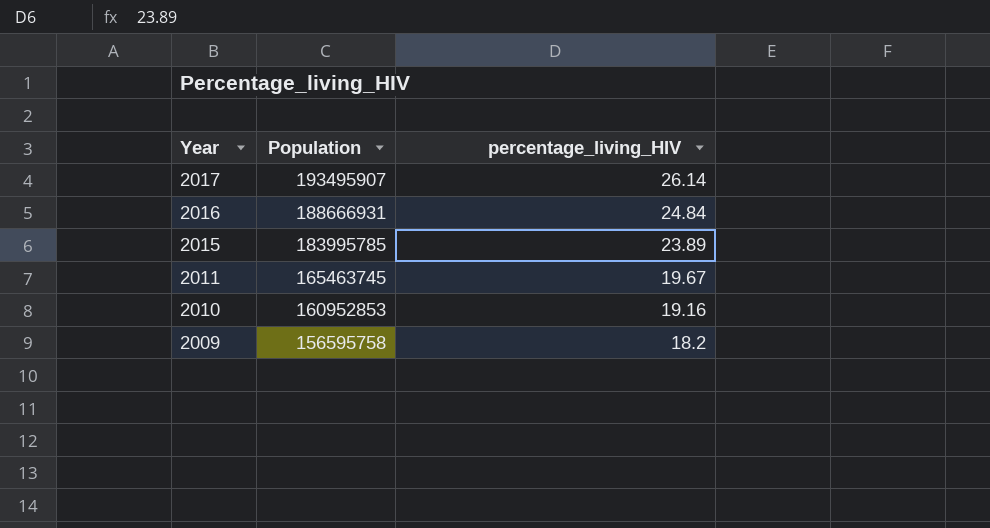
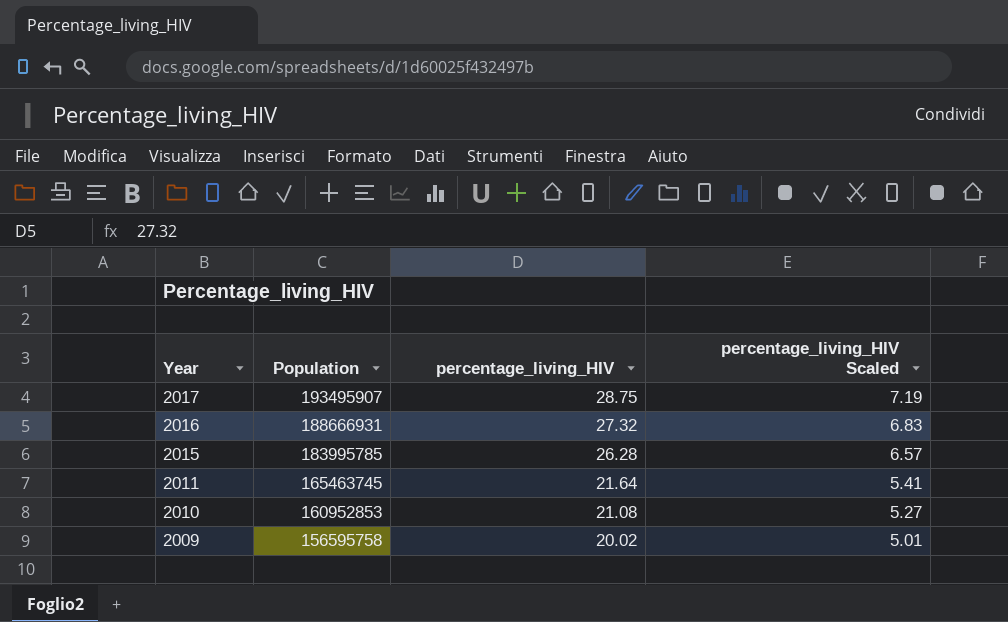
column percentage_living_HIV Scaled | formula: none -> [percentage_living_HIV] * 0.25
2017 | percentage_living_HIV: 26.14 -> 28.75
2016 | percentage_living_HIV: 24.84 -> 27.32
2015 | percentage_living_HIV: 23.89 -> 26.28
2011 | percentage_living_HIV: 19.67 -> 21.64
2010 | percentage_living_HIV: 19.16 -> 21.08
2009 | percentage_living_HIV: 18.2 -> 20.02

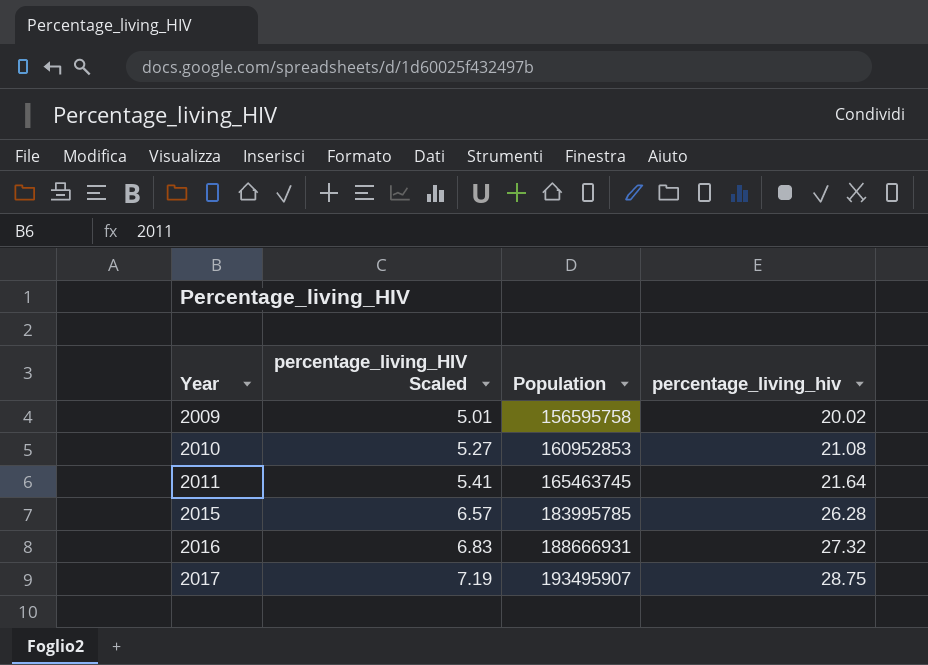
row order: Year descending -> Year ascending
column percentage_living_HIV Scaled | position: 4 -> 2
column name: percentage_living_HIV -> percentage_living_hiv

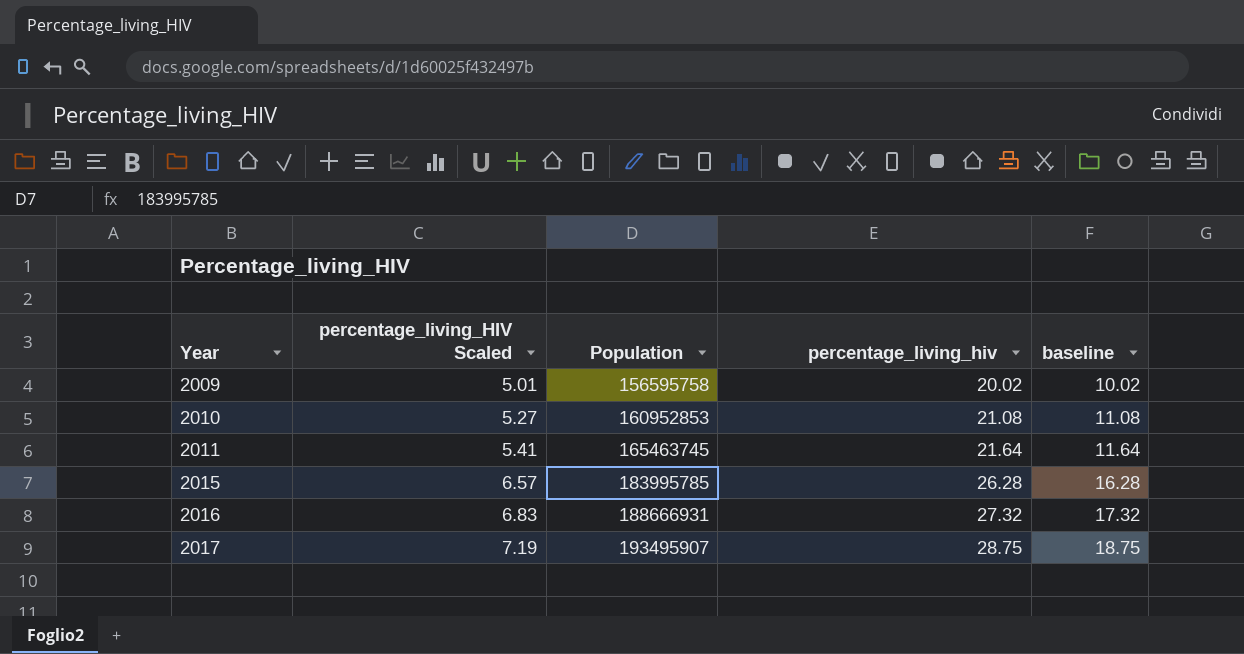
column baseline | formula: none -> [percentage_living_hiv] - 10

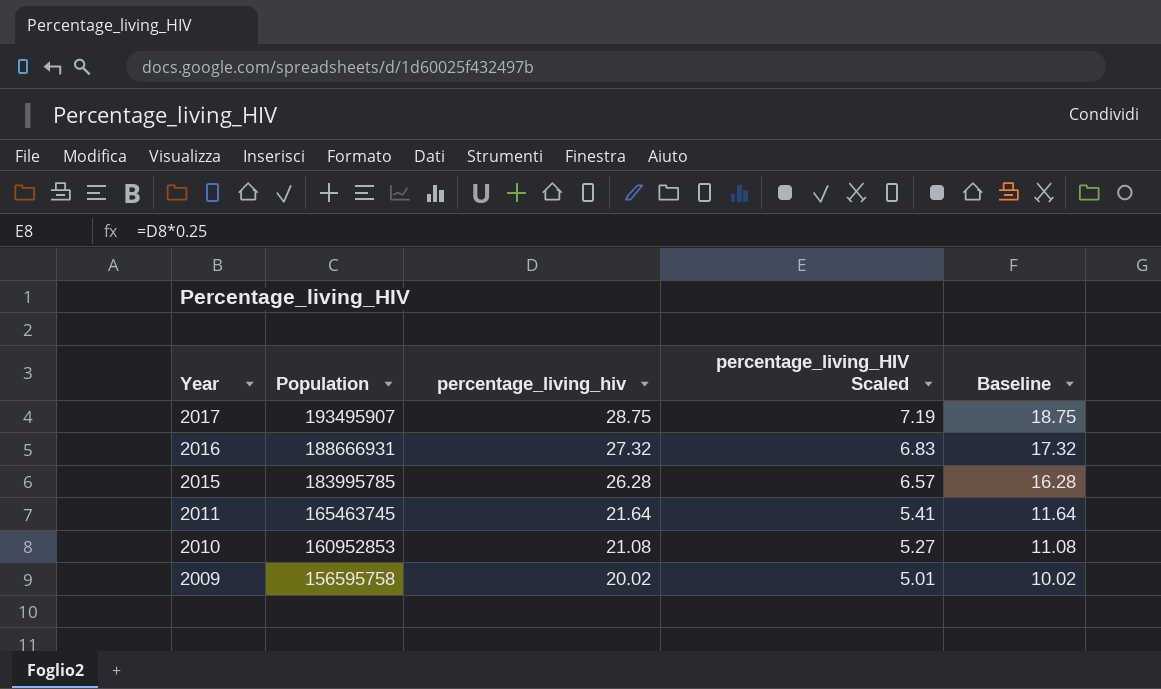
row order: Year ascending -> Year descending
column percentage_living_HIV Scaled | position: 2 -> 4
column name: baseline -> Baseline

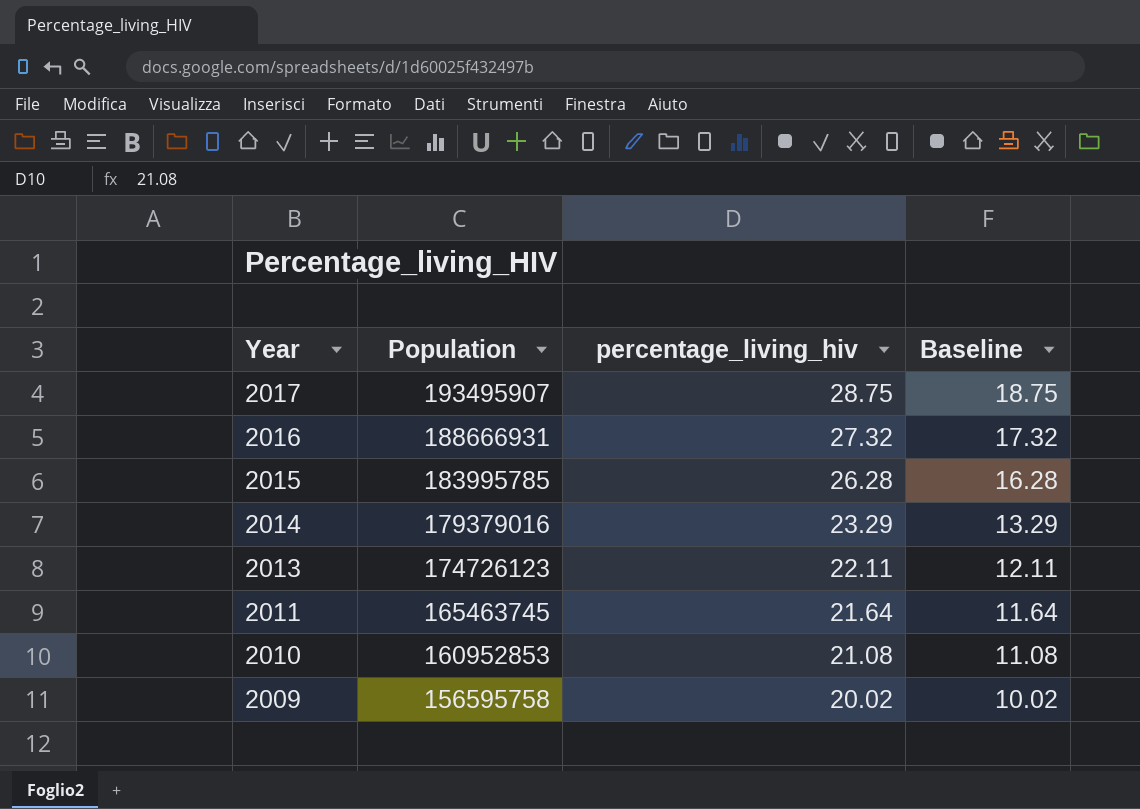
column percentage_living_HIV Scaled | formula: [percentage_living_hiv] * 0.25 -> none
row 2014: none -> 179379016 | 23.29 | 13.29
row 2013: none -> 174726123 | 22.11 | 12.11

